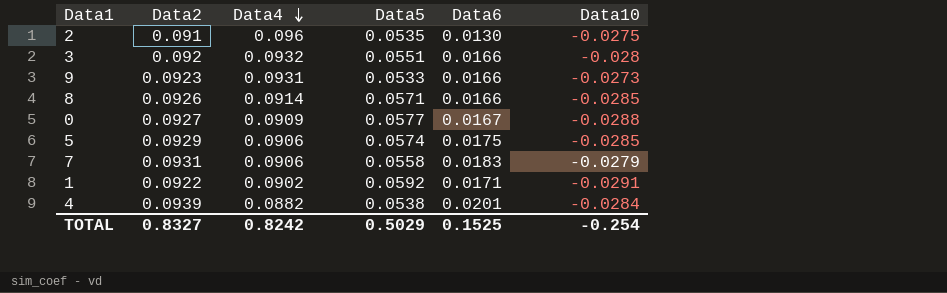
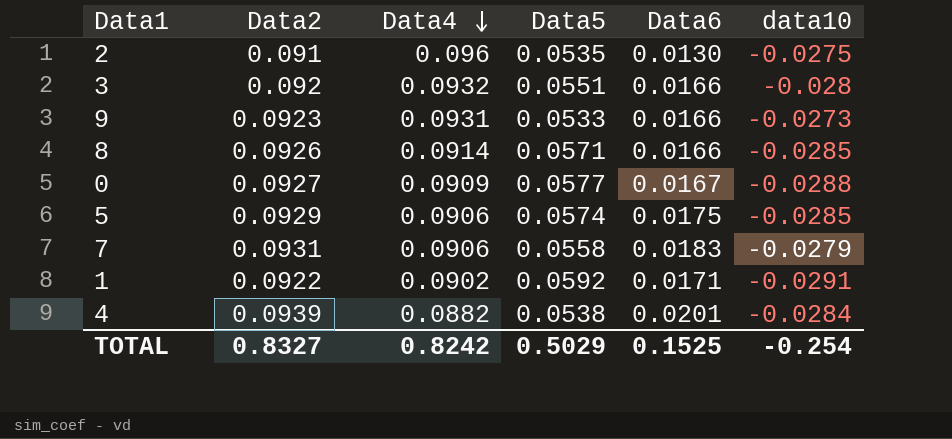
column name: Data10 -> data10

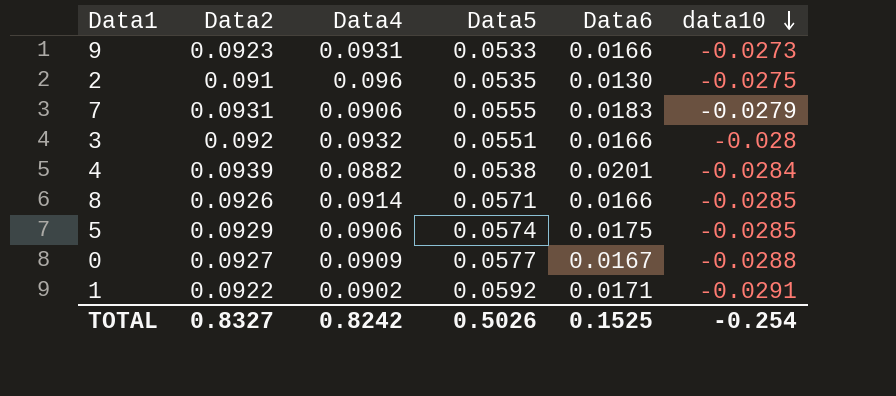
row order: Data4 descending -> data10 descending
7 | Data5: 0.0558 -> 0.0555
TOTAL | Data5: 0.5029 -> 0.5026

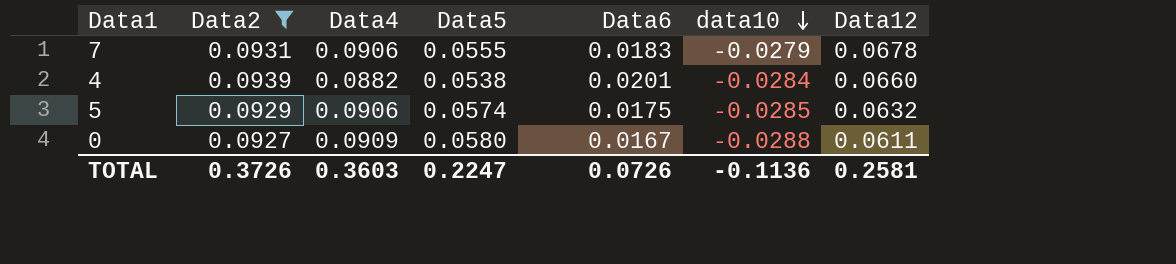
filter: none -> Data2 >= 0.0927
column Data12 | position: none -> 7
0 | Data5: 0.0577 -> 0.0580
TOTAL | Data2: 0.8327 -> 0.3726
TOTAL | Data4: 0.8242 -> 0.3603
TOTAL | Data5: 0.5026 -> 0.2247
TOTAL | Data6: 0.1525 -> 0.0726
TOTAL | data10: -0.254 -> -0.1136

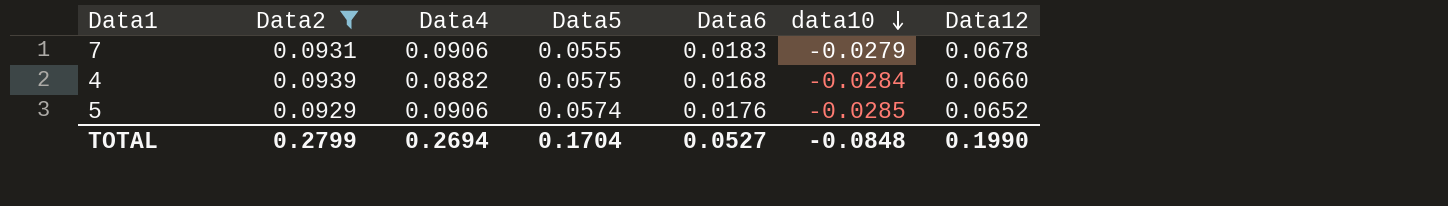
row 0: 0.0927 | 0.0909 | 0.0580 | 0.0167 | -0.0288 | 0.0611 -> none
4 | Data5: 0.0538 -> 0.0575
4 | Data6: 0.0201 -> 0.0168
5 | Data6: 0.0175 -> 0.0176
5 | Data12: 0.0632 -> 0.0652
TOTAL | Data2: 0.3726 -> 0.2799
TOTAL | Data4: 0.3603 -> 0.2694
TOTAL | Data5: 0.2247 -> 0.1704
TOTAL | Data6: 0.0726 -> 0.0527
TOTAL | data10: -0.1136 -> -0.0848
TOTAL | Data12: 0.2581 -> 0.1990

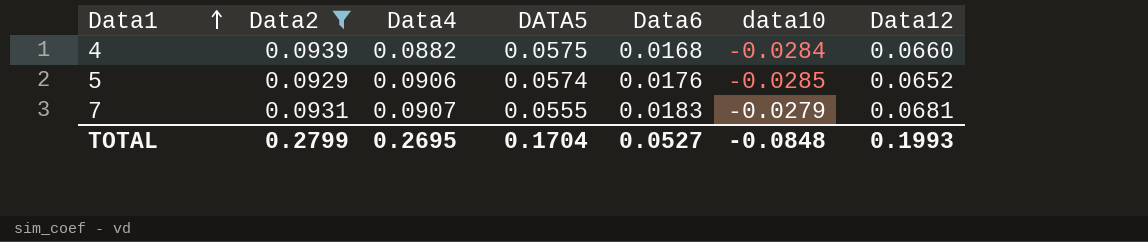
row order: data10 descending -> Data1 ascending
column name: Data5 -> DATA5
7 | Data4: 0.0906 -> 0.0907
7 | Data12: 0.0678 -> 0.0681
TOTAL | Data4: 0.2694 -> 0.2695
TOTAL | Data12: 0.1990 -> 0.1993

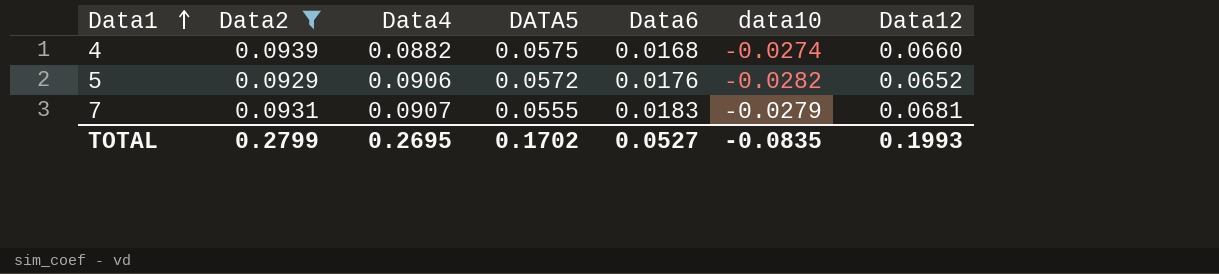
4 | data10: -0.0284 -> -0.0274
5 | DATA5: 0.0574 -> 0.0572
5 | data10: -0.0285 -> -0.0282
TOTAL | DATA5: 0.1704 -> 0.1702
TOTAL | data10: -0.0848 -> -0.0835

